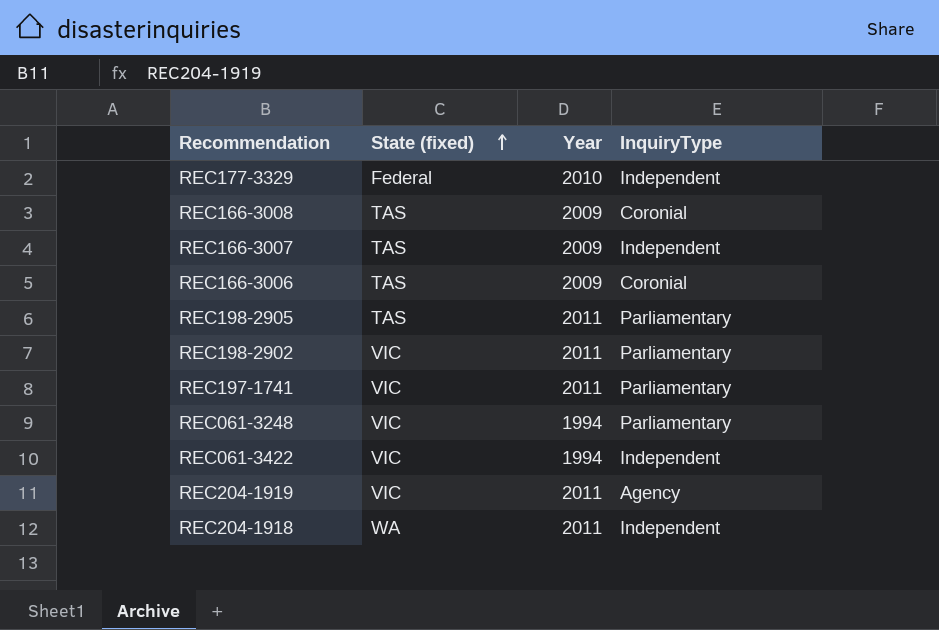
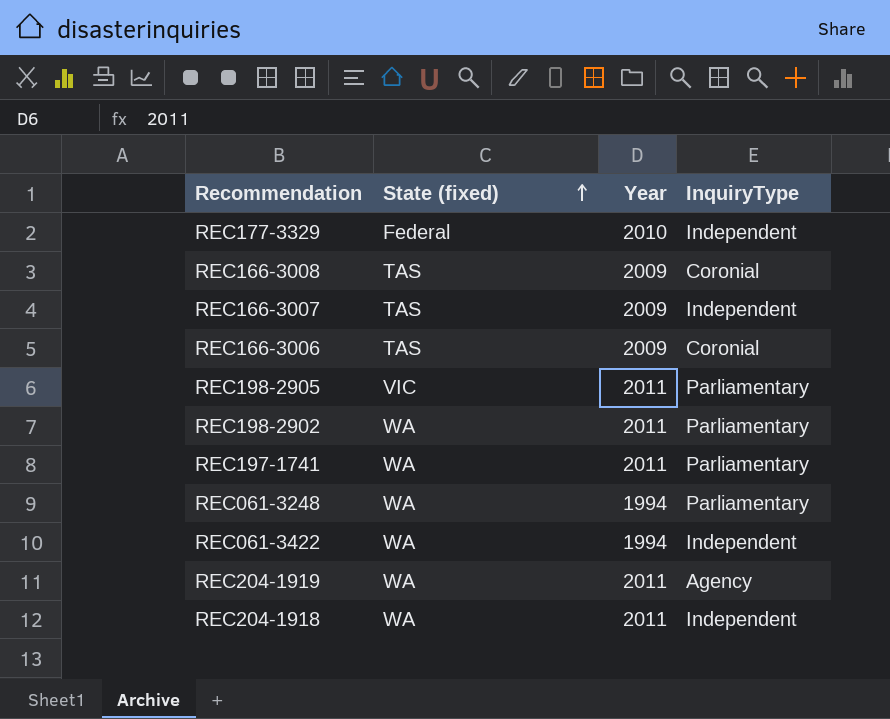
REC198-2905 | State (fixed): TAS -> VIC
REC198-2902 | State (fixed): VIC -> WA
REC197-1741 | State (fixed): VIC -> WA
REC061-3248 | State (fixed): VIC -> WA
REC061-3422 | State (fixed): VIC -> WA
REC204-1919 | State (fixed): VIC -> WA

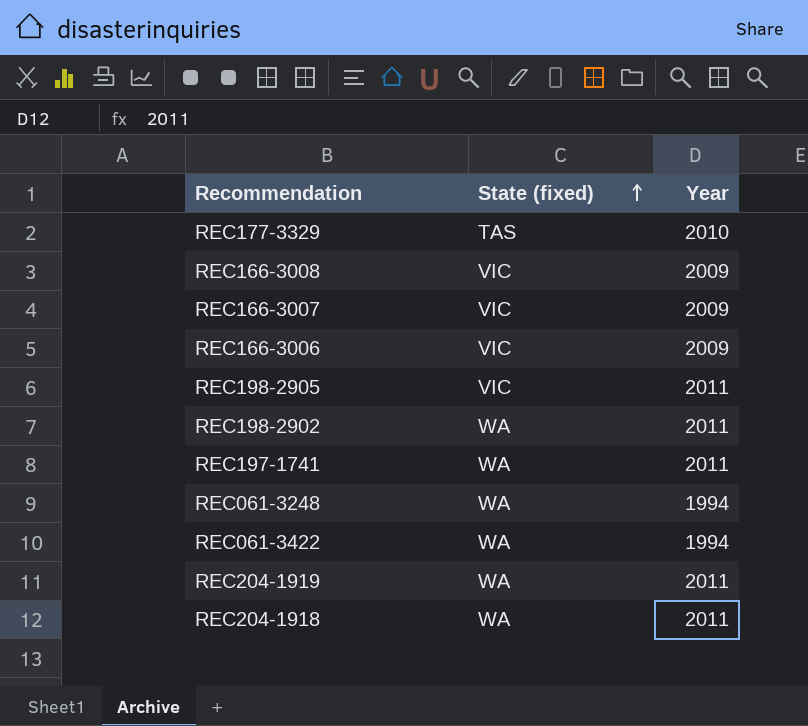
column InquiryType | position: 4 -> none
REC177-3329 | State (fixed): Federal -> TAS
REC166-3008 | State (fixed): TAS -> VIC
REC166-3007 | State (fixed): TAS -> VIC
REC166-3006 | State (fixed): TAS -> VIC

